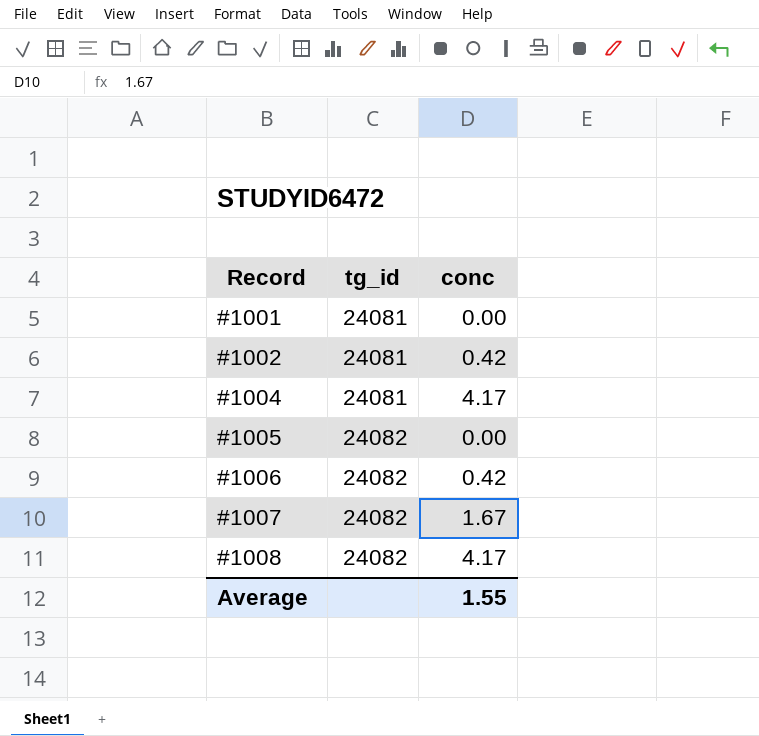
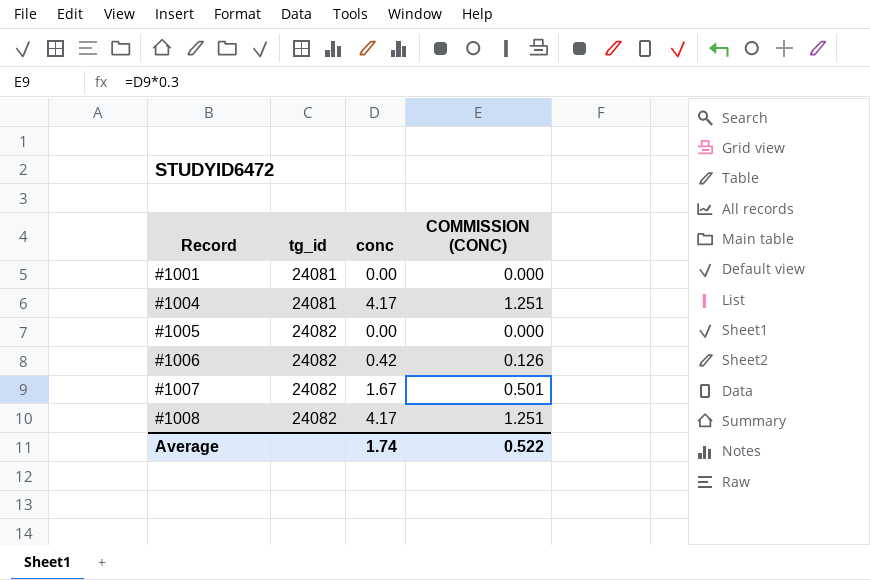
column COMMISSION (CONC) | formula: none -> [conc] * 0.3
row #1002: 24081 | 0.42 -> none
Average | conc: 1.55 -> 1.74

